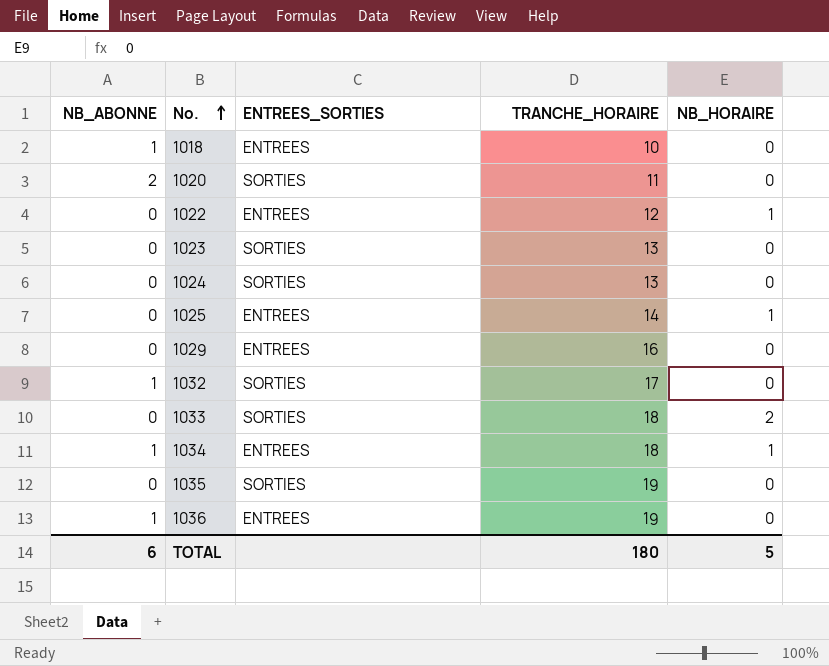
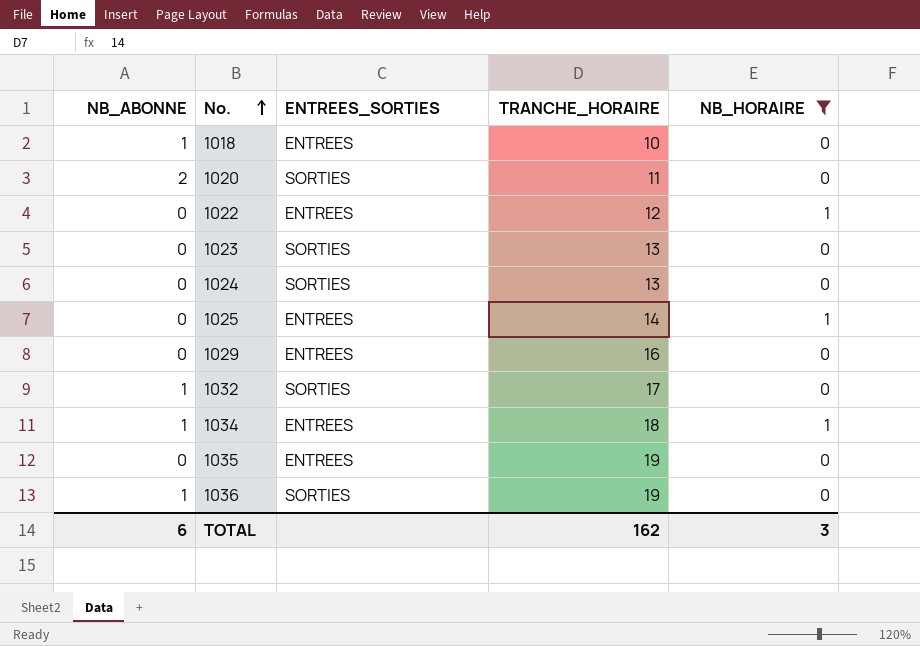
filter: none -> NB_HORAIRE != 2
1035 | ENTREES_SORTIES: SORTIES -> ENTREES
1036 | ENTREES_SORTIES: ENTREES -> SORTIES
TOTAL | TRANCHE_HORAIRE: 180 -> 162
TOTAL | NB_HORAIRE: 5 -> 3

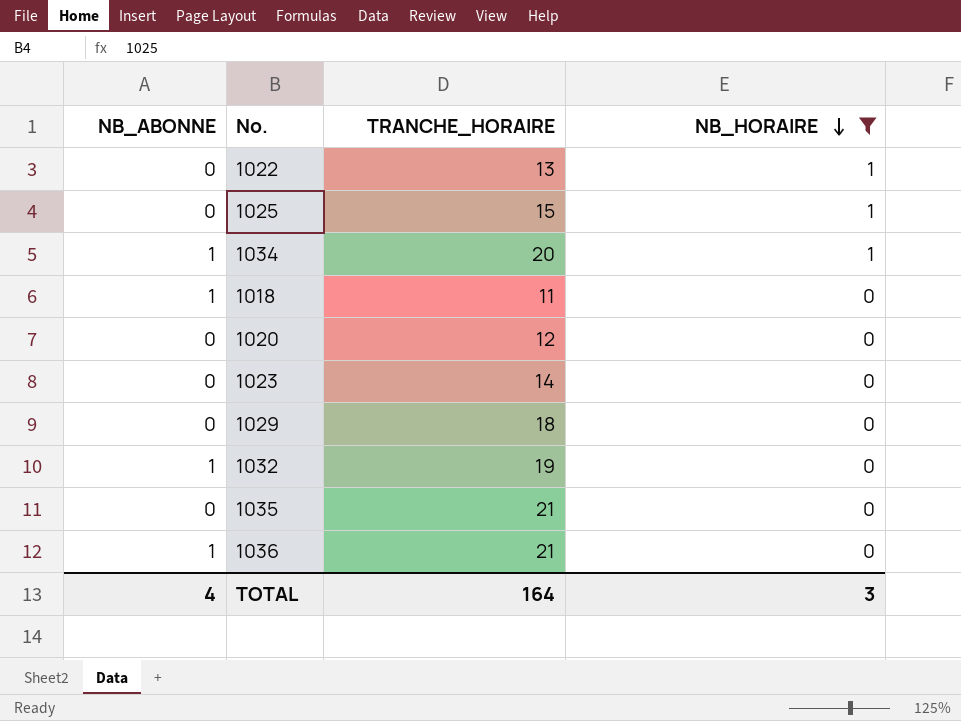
row order: No. ascending -> NB_HORAIRE descending
column ENTREES_SORTIES | position: 3 -> none
row 1024: 0 | SORTIES | 13 | 0 -> none
1022 | TRANCHE_HORAIRE: 12 -> 13
1025 | TRANCHE_HORAIRE: 14 -> 15
1034 | TRANCHE_HORAIRE: 18 -> 20
1018 | TRANCHE_HORAIRE: 10 -> 11
1020 | NB_ABONNE: 2 -> 0
1020 | TRANCHE_HORAIRE: 11 -> 12
1023 | TRANCHE_HORAIRE: 13 -> 14
1029 | TRANCHE_HORAIRE: 16 -> 18
1032 | TRANCHE_HORAIRE: 17 -> 19
1035 | TRANCHE_HORAIRE: 19 -> 21
1036 | TRANCHE_HORAIRE: 19 -> 21
TOTAL | NB_ABONNE: 6 -> 4
TOTAL | TRANCHE_HORAIRE: 162 -> 164

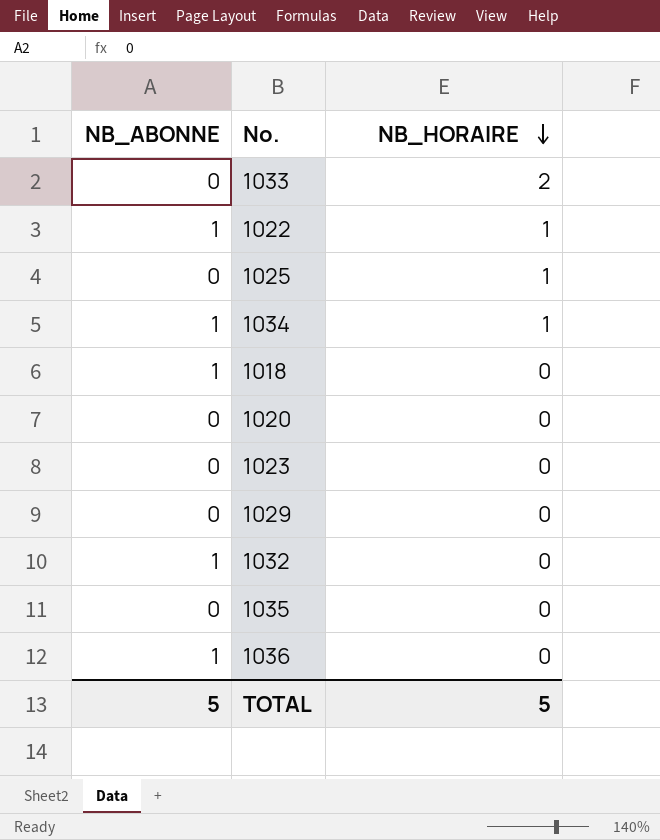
filter: NB_HORAIRE != 2 -> none
column TRANCHE_HORAIRE | position: 3 -> none
1022 | NB_ABONNE: 0 -> 1
TOTAL | NB_ABONNE: 4 -> 5
TOTAL | NB_HORAIRE: 3 -> 5

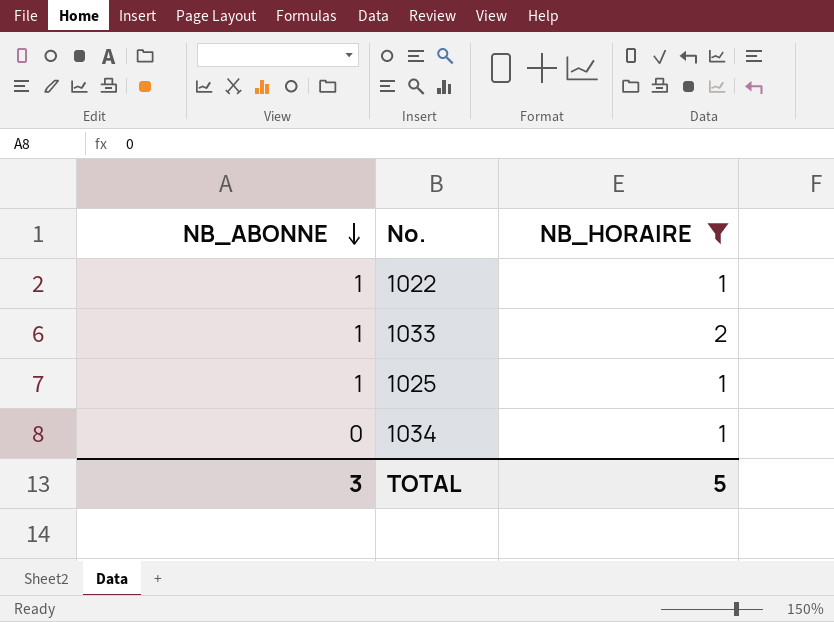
filter: none -> NB_HORAIRE != 0
row order: NB_HORAIRE descending -> NB_ABONNE descending
1033 | NB_ABONNE: 0 -> 1
1025 | NB_ABONNE: 0 -> 1
1034 | NB_ABONNE: 1 -> 0
TOTAL | NB_ABONNE: 5 -> 3

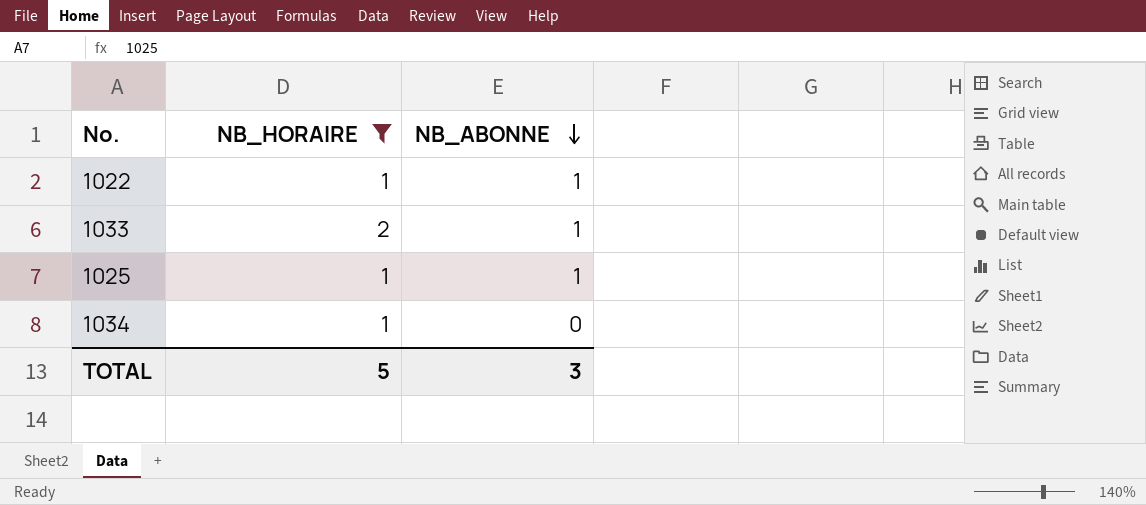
column NB_ABONNE | position: 1 -> 3

